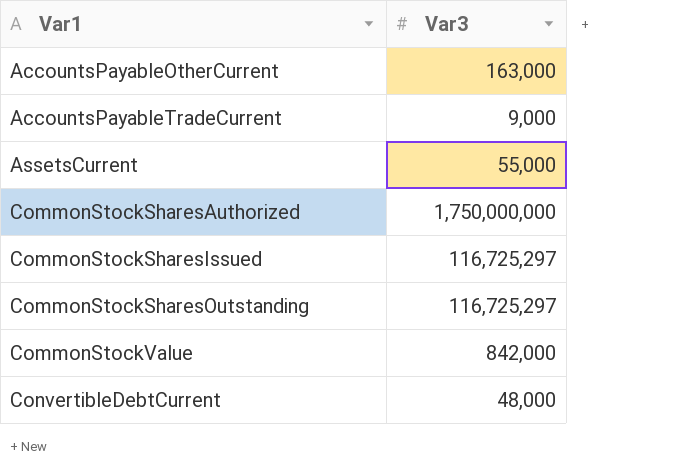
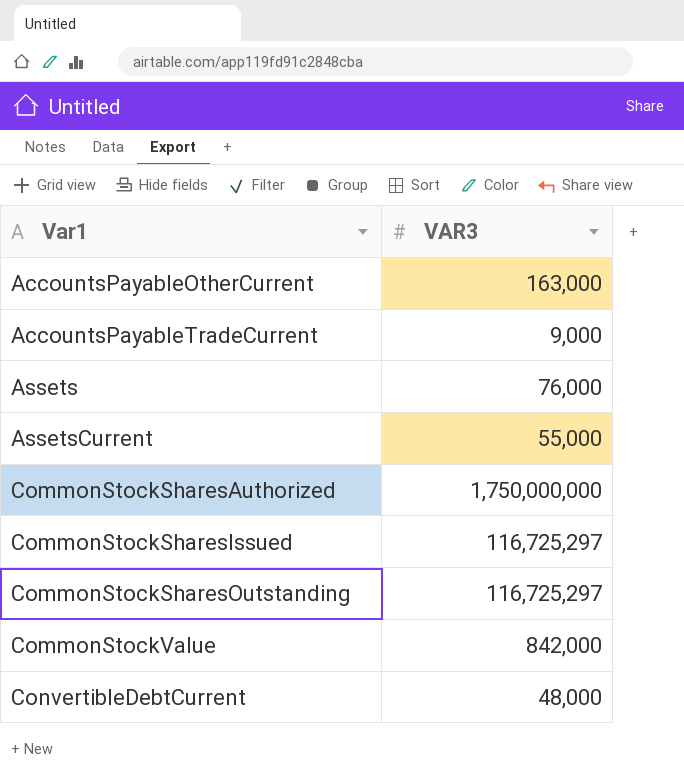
column name: Var3 -> VAR3
row Assets: none -> 76,000

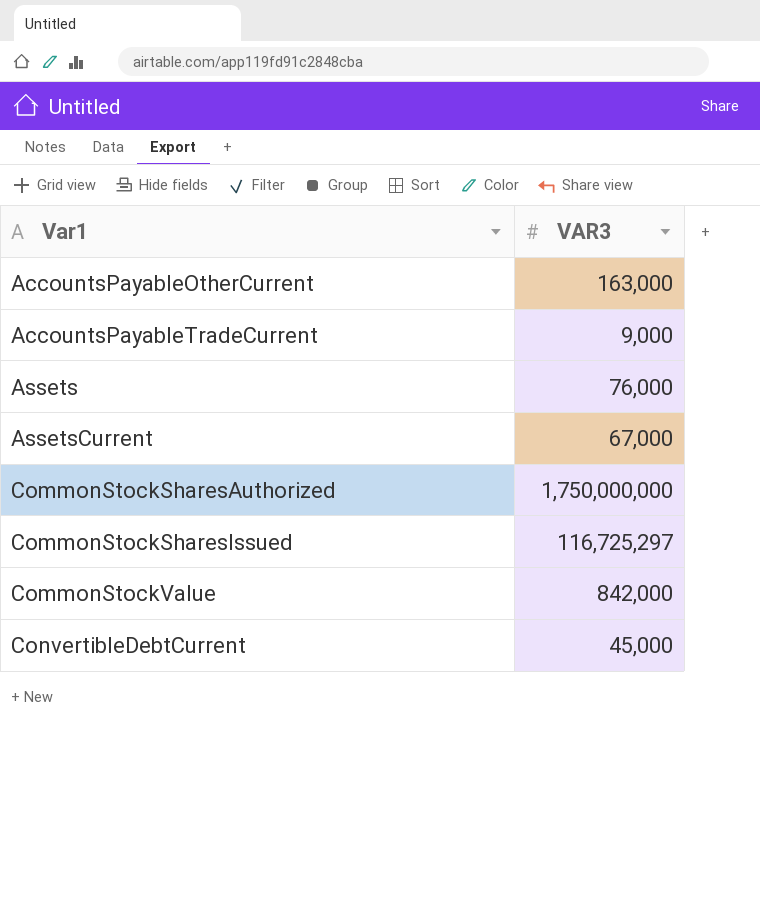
row CommonStockSharesOutstanding: 116,725,297 -> none
AssetsCurrent | VAR3: 55,000 -> 67,000
ConvertibleDebtCurrent | VAR3: 48,000 -> 45,000

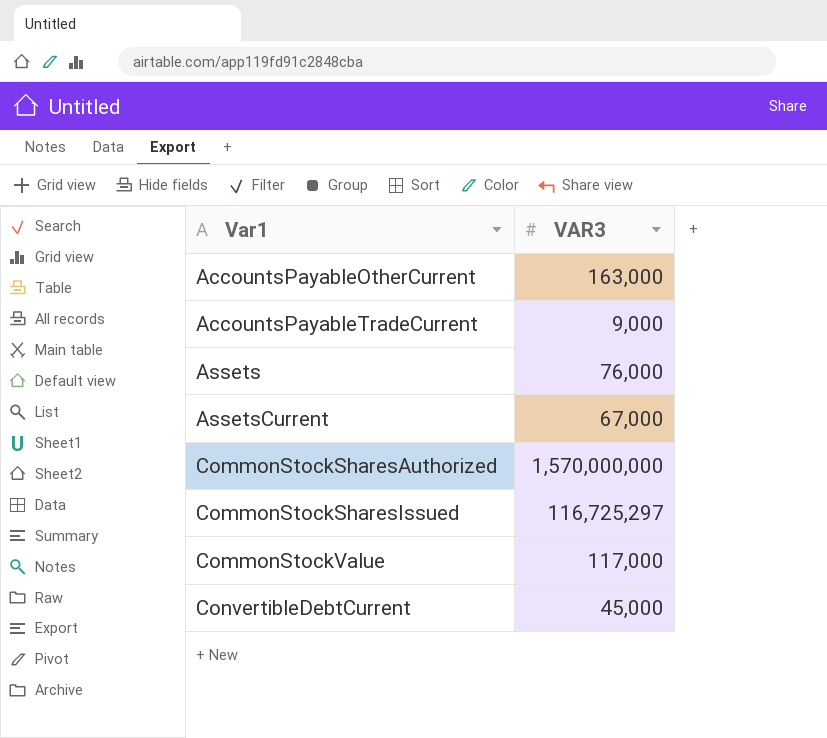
CommonStockSharesAuthorized | VAR3: 1,750,000,000 -> 1,570,000,000
CommonStockValue | VAR3: 842,000 -> 117,000

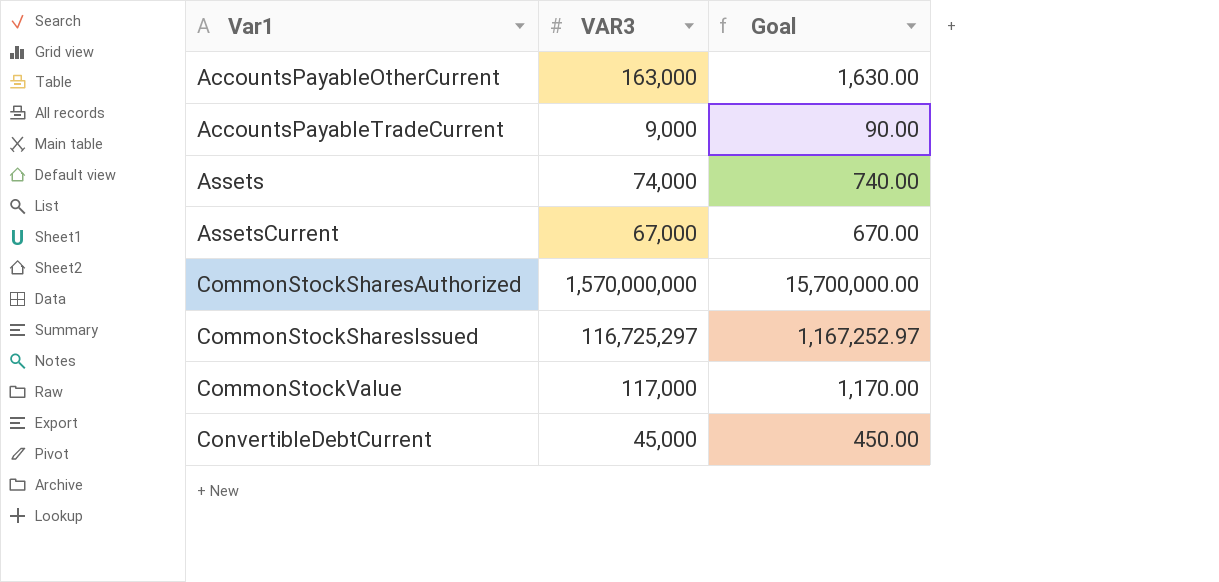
column Goal | formula: none -> [VAR3] * 0.01
Assets | VAR3: 76,000 -> 74,000

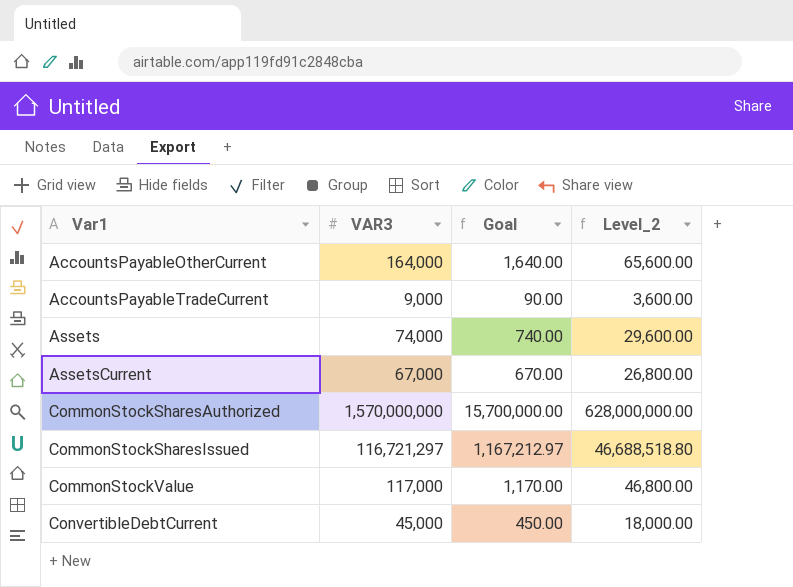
column Level_2 | formula: none -> [VAR3] * 0.4
AccountsPayableOtherCurrent | VAR3: 163,000 -> 164,000
AccountsPayableOtherCurrent | Goal: 1,630.00 -> 1,640.00
CommonStockSharesIssued | VAR3: 116,725,297 -> 116,721,297
CommonStockSharesIssued | Goal: 1,167,252.97 -> 1,167,212.97

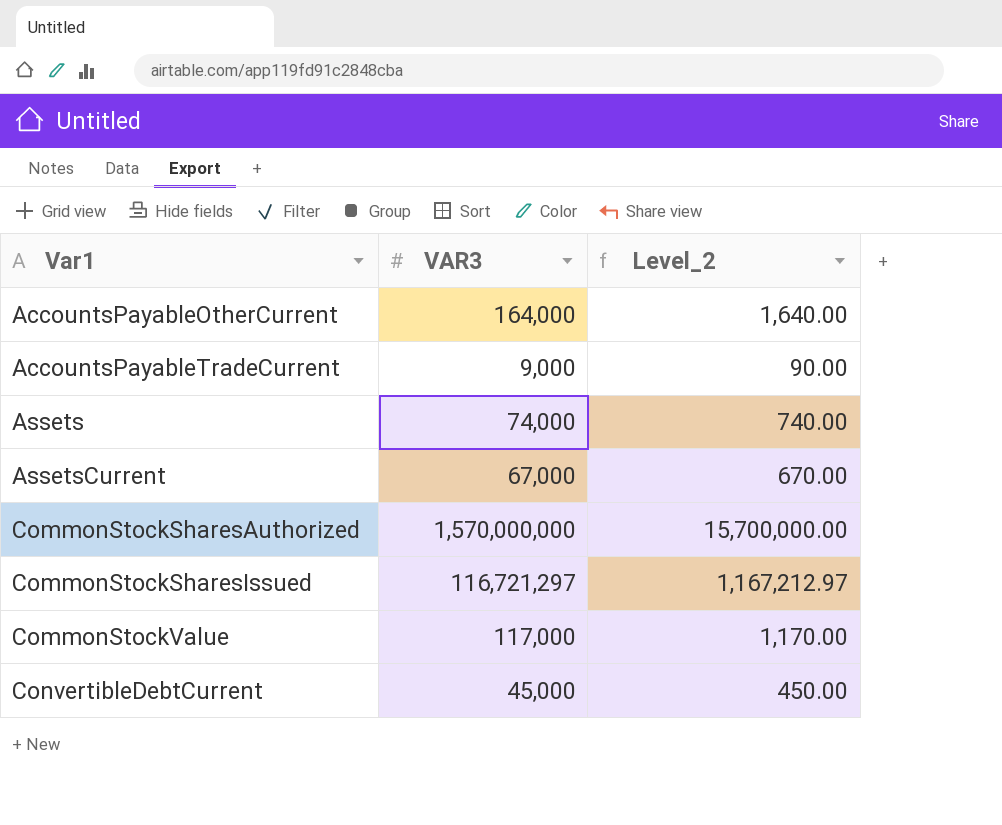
column Goal | formula: [VAR3] * 0.01 -> none
column Level_2 | formula: [VAR3] * 0.4 -> [VAR3] * 0.01

